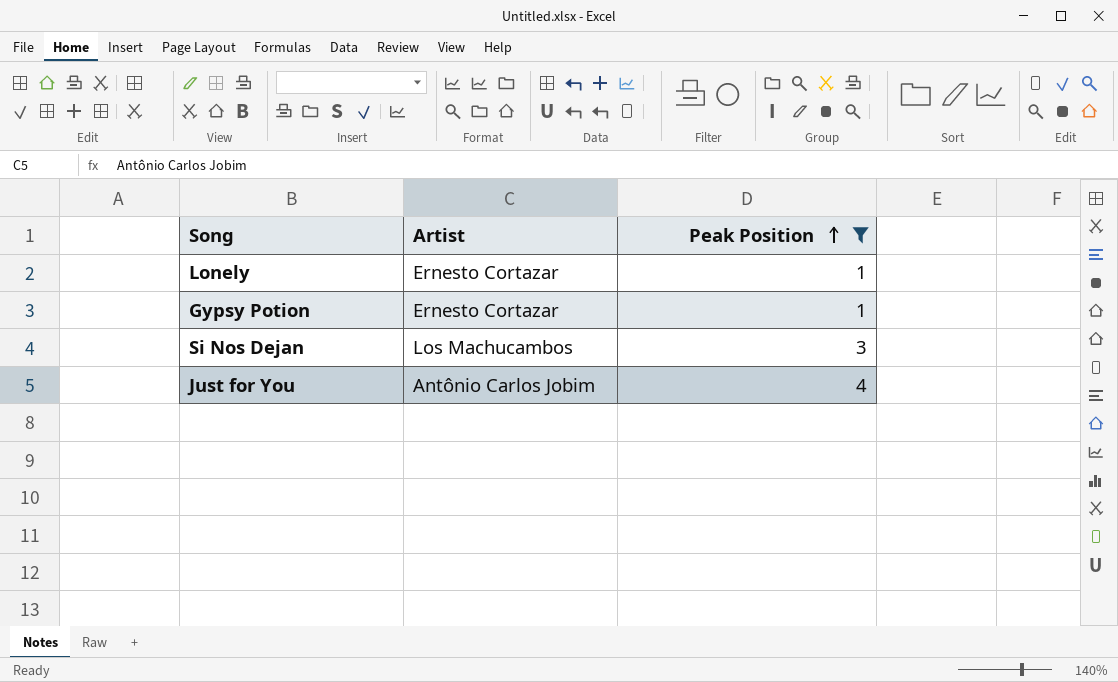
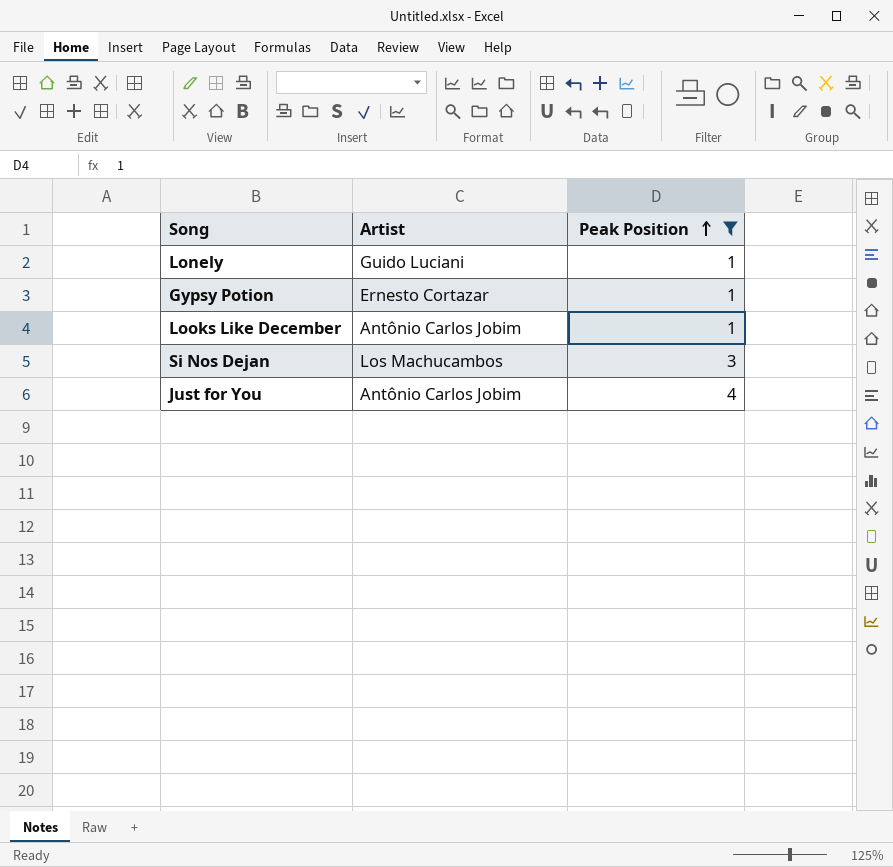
Lonely | Artist: Ernesto Cortazar -> Guido Luciani
row Looks Like December: none -> Antônio Carlos Jobim | 1

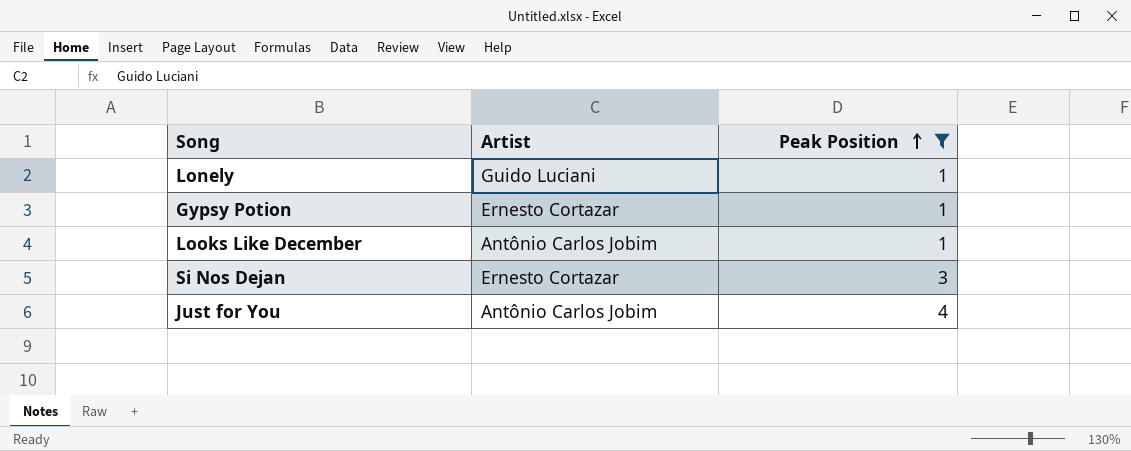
Si Nos Dejan | Artist: Los Machucambos -> Ernesto Cortazar

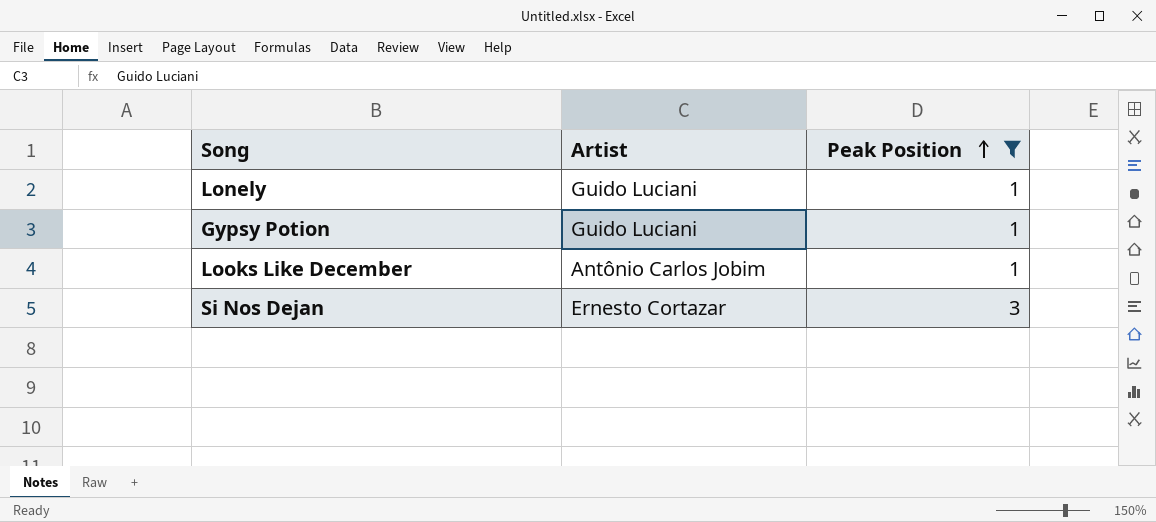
row Just for You: Antônio Carlos Jobim | 4 -> none
Gypsy Potion | Artist: Ernesto Cortazar -> Guido Luciani

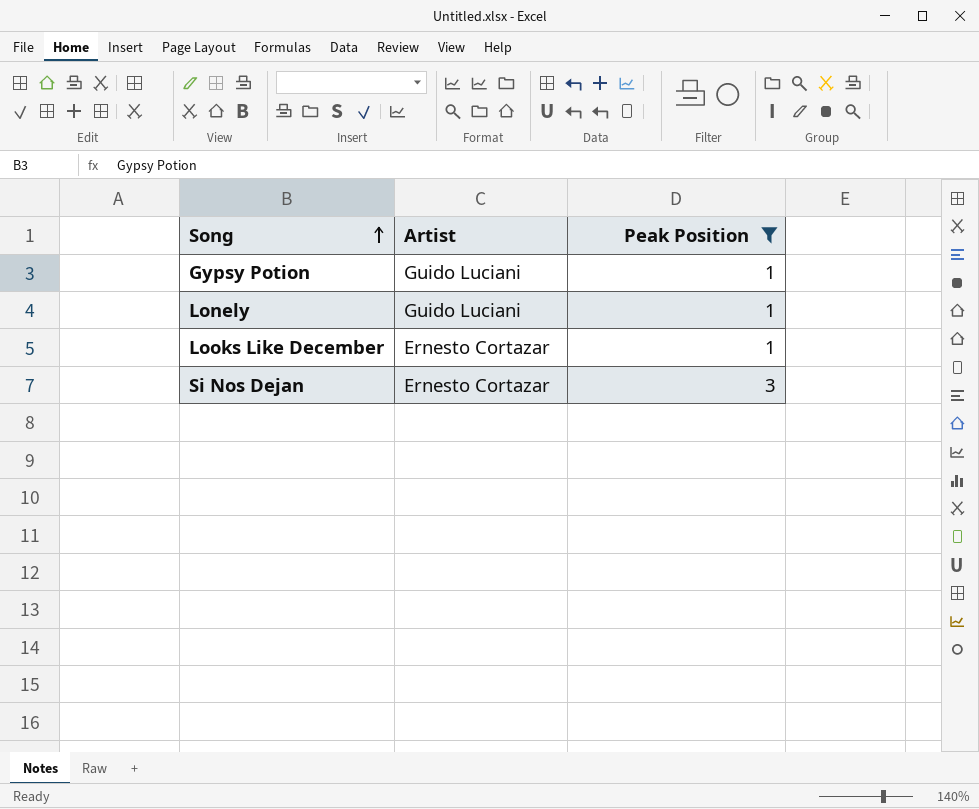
row order: Peak Position ascending -> Song ascending
Looks Like December | Artist: Antônio Carlos Jobim -> Ernesto Cortazar

